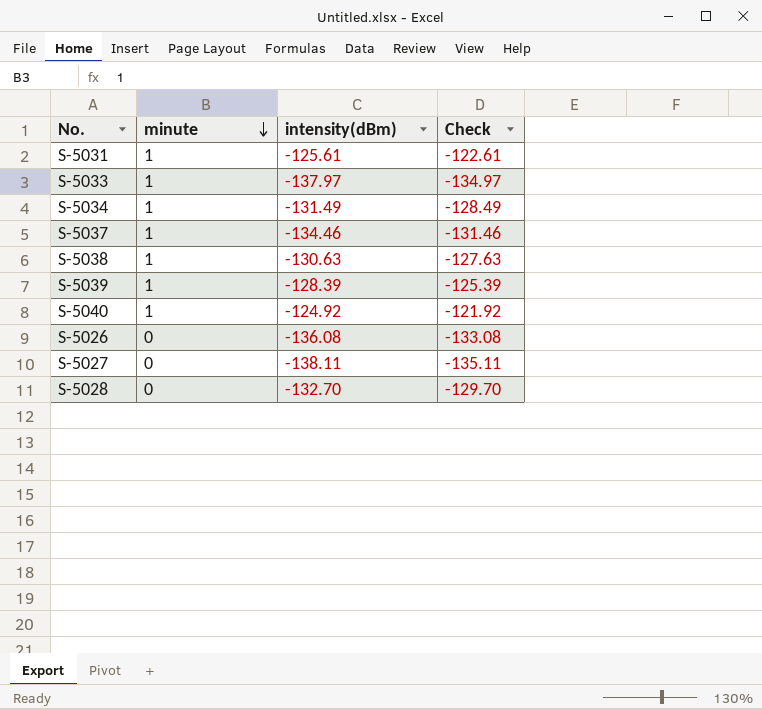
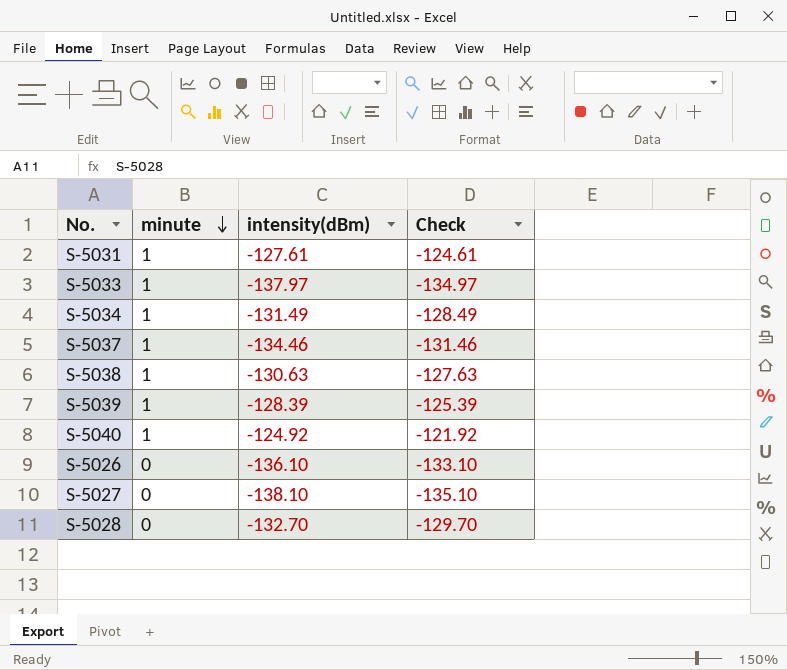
S-5031 | intensity(dBm): -125.61 -> -127.61
S-5031 | Check: -122.61 -> -124.61
S-5026 | intensity(dBm): -136.08 -> -136.10
S-5026 | Check: -133.08 -> -133.10
S-5027 | intensity(dBm): -138.11 -> -138.10
S-5027 | Check: -135.11 -> -135.10

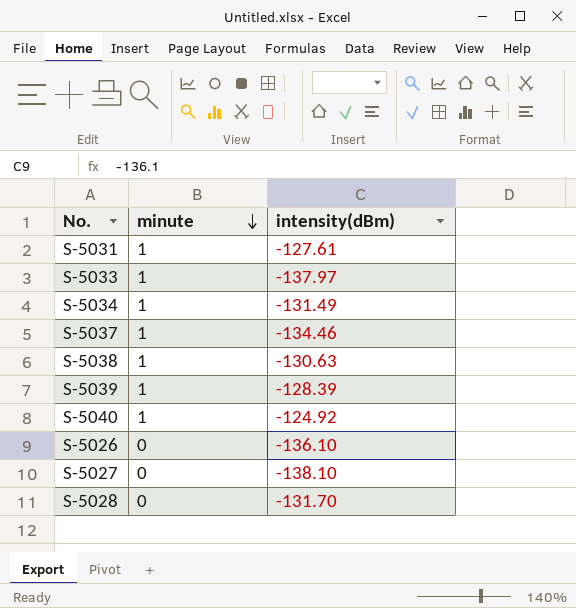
column Check | formula: [intensity(dBm)] + 3 -> none
S-5028 | intensity(dBm): -132.70 -> -131.70

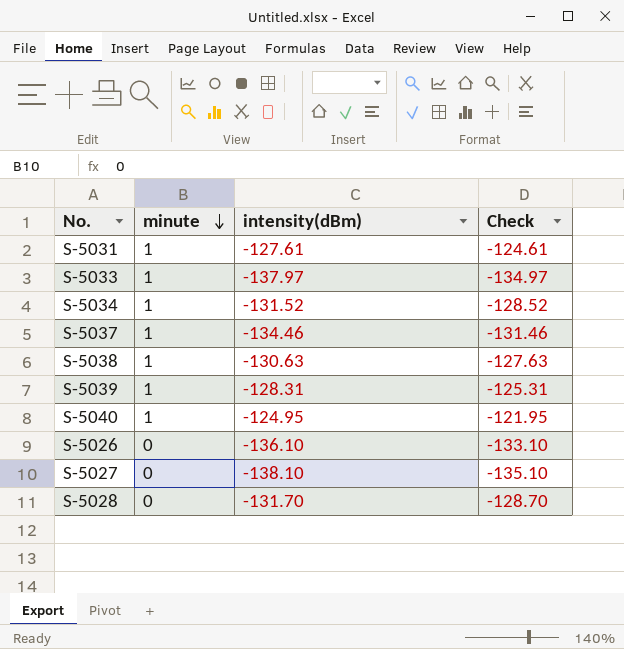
column Check | formula: none -> [intensity(dBm)] + 3
S-5034 | intensity(dBm): -131.49 -> -131.52
S-5039 | intensity(dBm): -128.39 -> -128.31
S-5040 | intensity(dBm): -124.92 -> -124.95

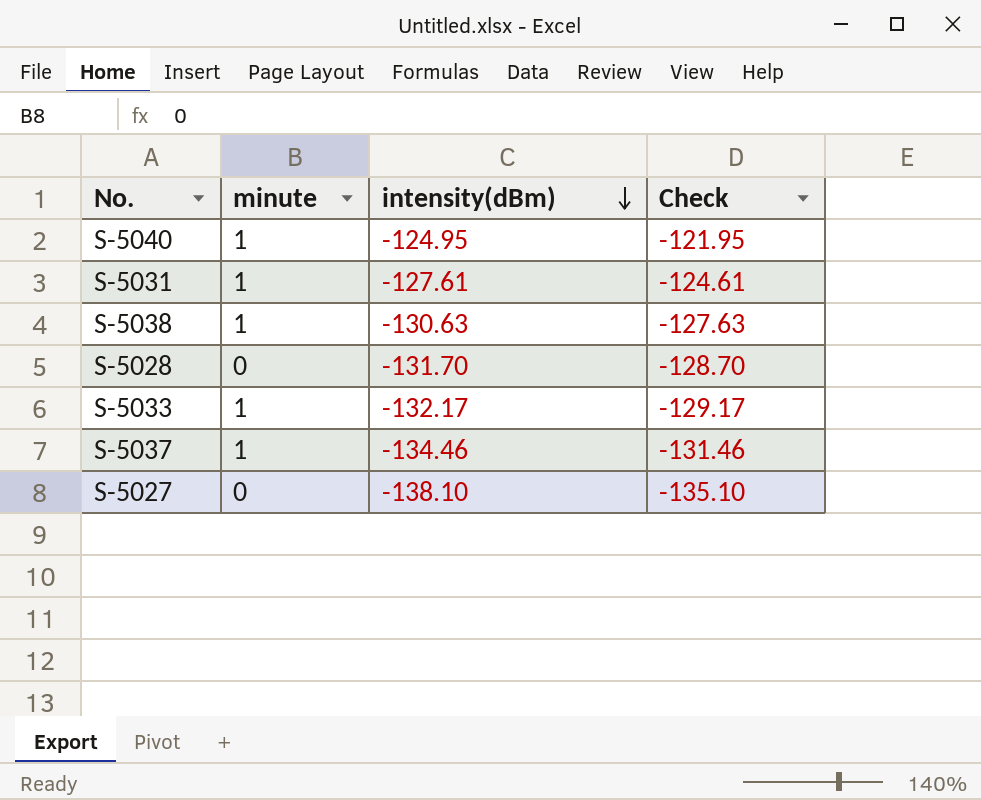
row order: minute descending -> intensity(dBm) descending
row S-5034: 1 | -131.52 | -128.52 -> none
row S-5039: 1 | -128.31 | -125.31 -> none
row S-5026: 0 | -136.10 | -133.10 -> none
S-5033 | intensity(dBm): -137.97 -> -132.17
S-5033 | Check: -134.97 -> -129.17

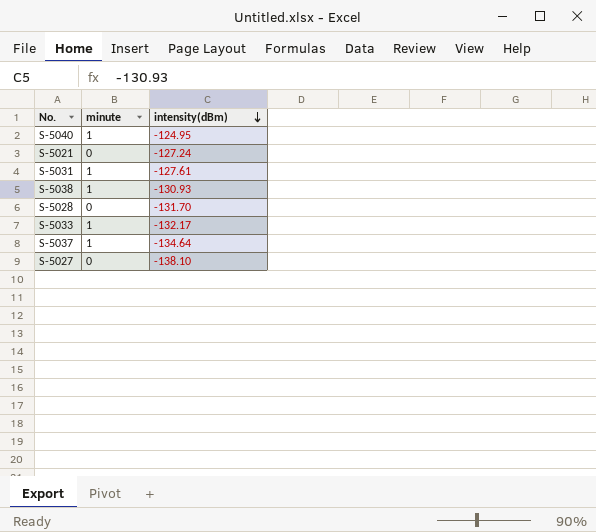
column Check | formula: [intensity(dBm)] + 3 -> none
row S-5021: none -> 0 | -127.24
S-5038 | intensity(dBm): -130.63 -> -130.93
S-5037 | intensity(dBm): -134.46 -> -134.64

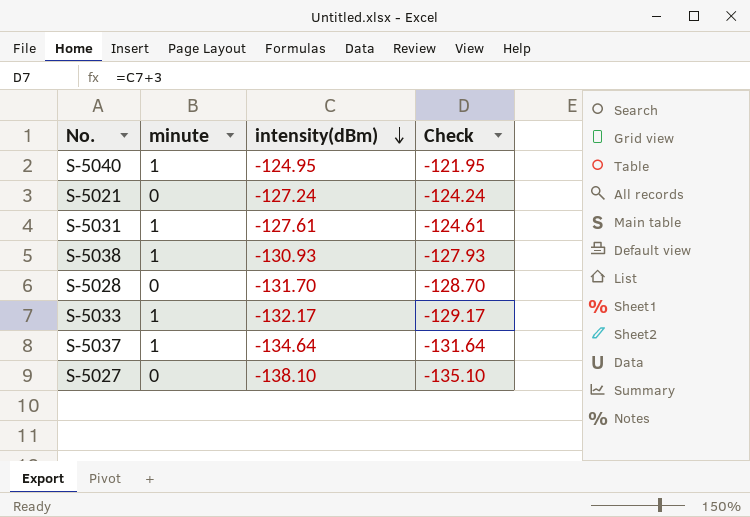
column Check | formula: none -> [intensity(dBm)] + 3

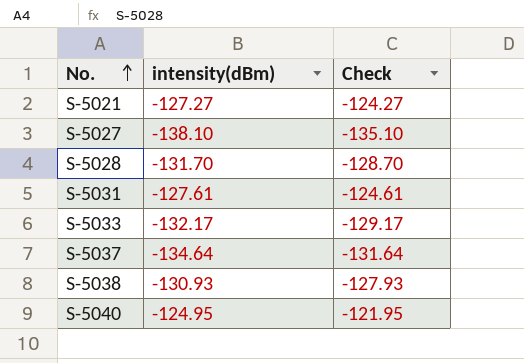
row order: intensity(dBm) descending -> No. ascending
column minute | position: 2 -> none
S-5021 | intensity(dBm): -127.24 -> -127.27
S-5021 | Check: -124.24 -> -124.27

